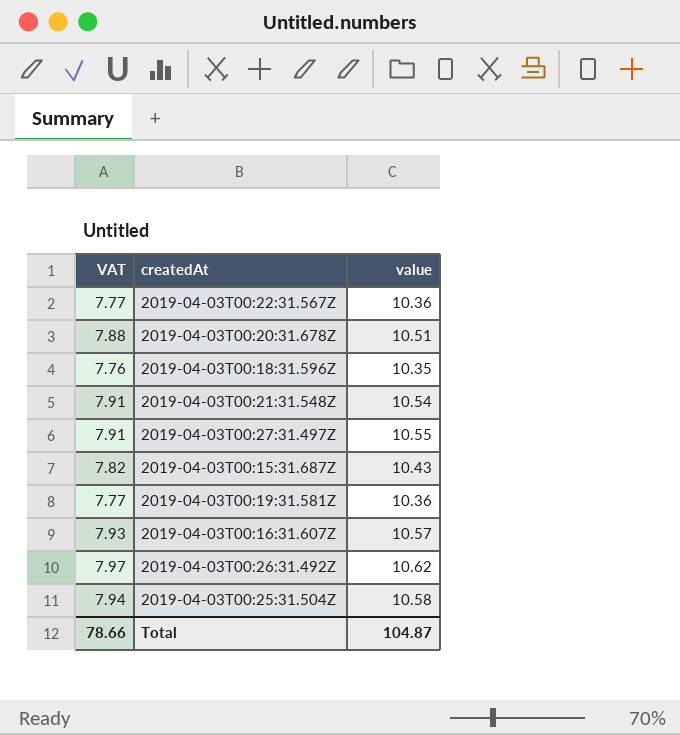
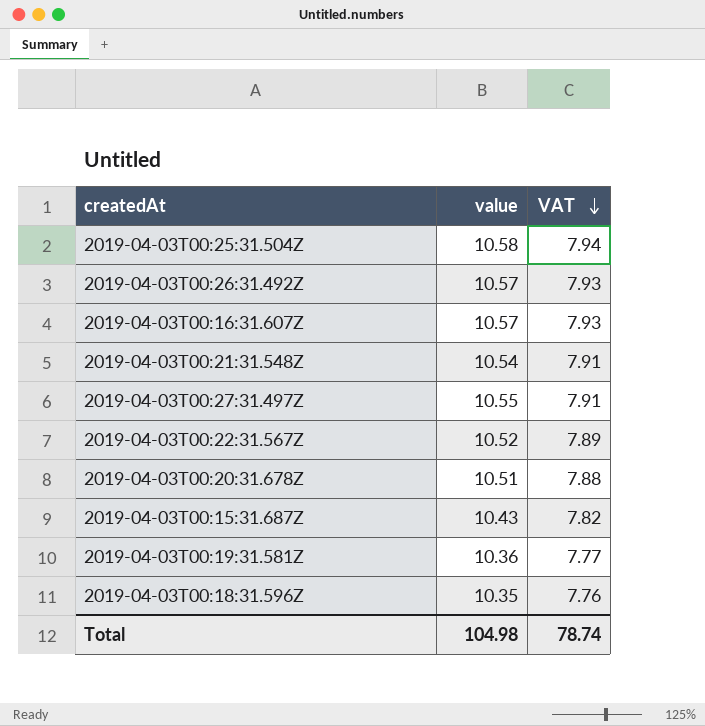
row order: none -> VAT descending
column VAT | position: 1 -> 3
2019-04-03T00:26:31.492Z | value: 10.62 -> 10.57
2019-04-03T00:26:31.492Z | VAT: 7.97 -> 7.93
2019-04-03T00:22:31.567Z | value: 10.36 -> 10.52
2019-04-03T00:22:31.567Z | VAT: 7.77 -> 7.89
Total | value: 104.87 -> 104.98
Total | VAT: 78.66 -> 78.74

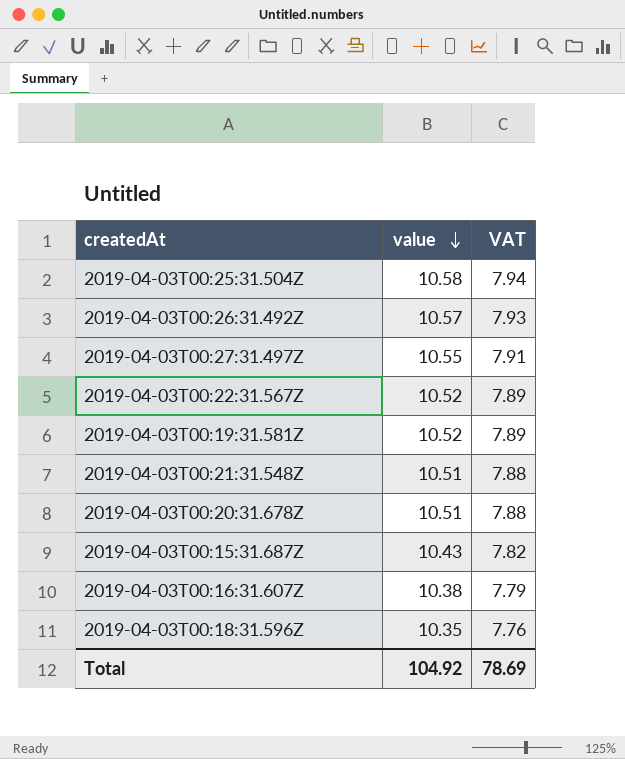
row order: VAT descending -> value descending
2019-04-03T00:19:31.581Z | value: 10.36 -> 10.52
2019-04-03T00:19:31.581Z | VAT: 7.77 -> 7.89
2019-04-03T00:21:31.548Z | value: 10.54 -> 10.51
2019-04-03T00:21:31.548Z | VAT: 7.91 -> 7.88
2019-04-03T00:16:31.607Z | value: 10.57 -> 10.38
2019-04-03T00:16:31.607Z | VAT: 7.93 -> 7.79
Total | value: 104.98 -> 104.92
Total | VAT: 78.74 -> 78.69

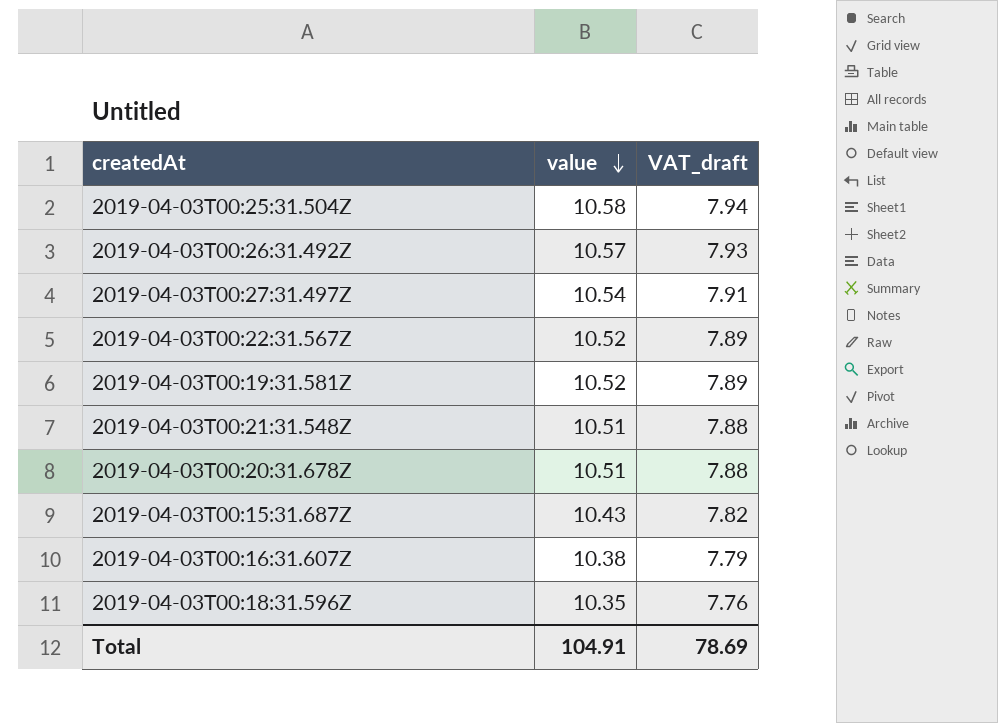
column name: VAT -> VAT_draft
2019-04-03T00:27:31.497Z | value: 10.55 -> 10.54
Total | value: 104.92 -> 104.91

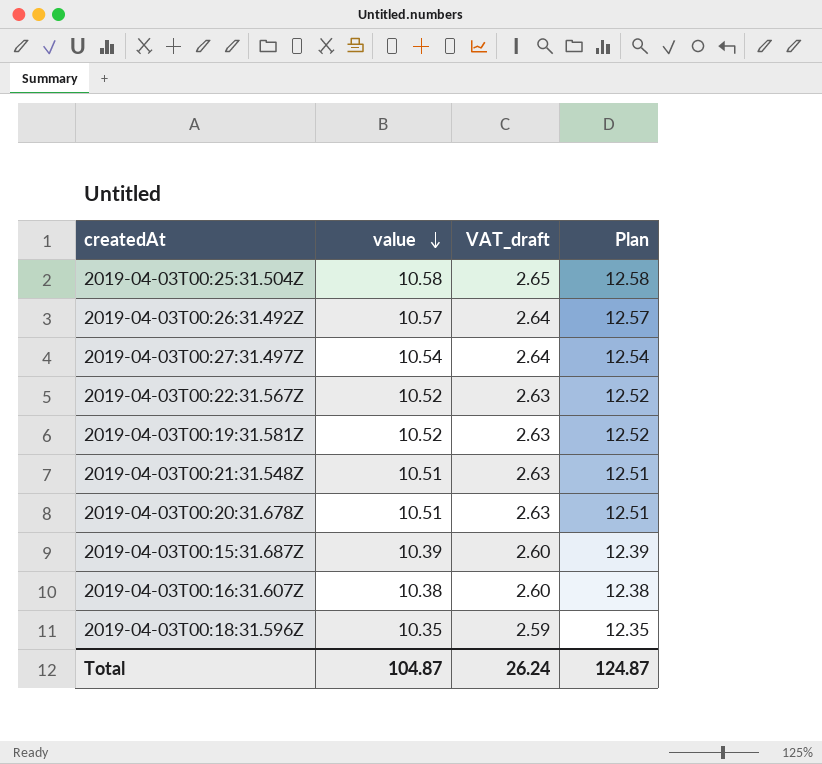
column VAT_draft | formula: [value] * 0.75 -> [value] * 0.25
column Plan | formula: none -> [value] + 2
2019-04-03T00:15:31.687Z | value: 10.43 -> 10.39
Total | value: 104.91 -> 104.87
Total | VAT_draft: 78.69 -> 26.24

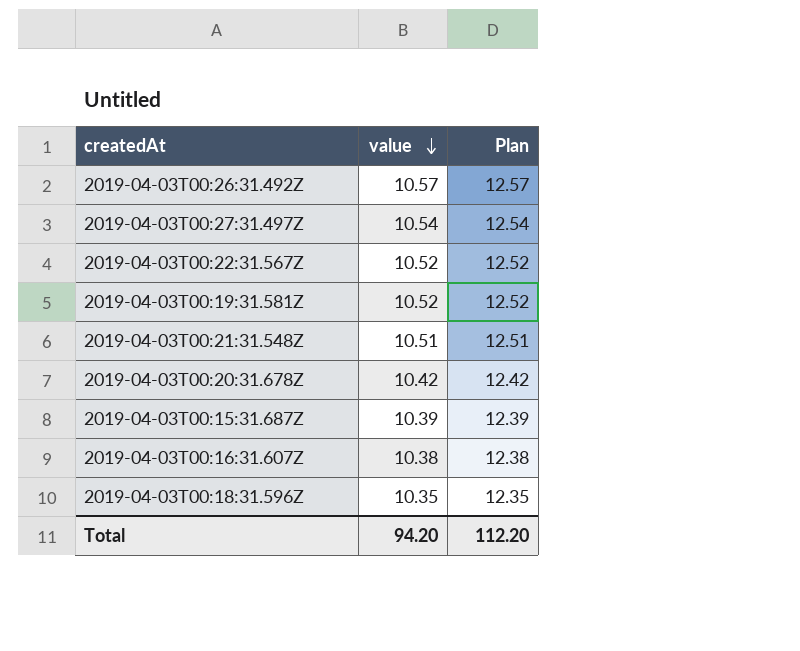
column VAT_draft | formula: [value] * 0.25 -> none
row 2019-04-03T00:25:31.504Z: 10.58 | 2.65 | 12.58 -> none
2019-04-03T00:20:31.678Z | value: 10.51 -> 10.42
2019-04-03T00:20:31.678Z | Plan: 12.51 -> 12.42
Total | value: 104.87 -> 94.20
Total | Plan: 124.87 -> 112.20

